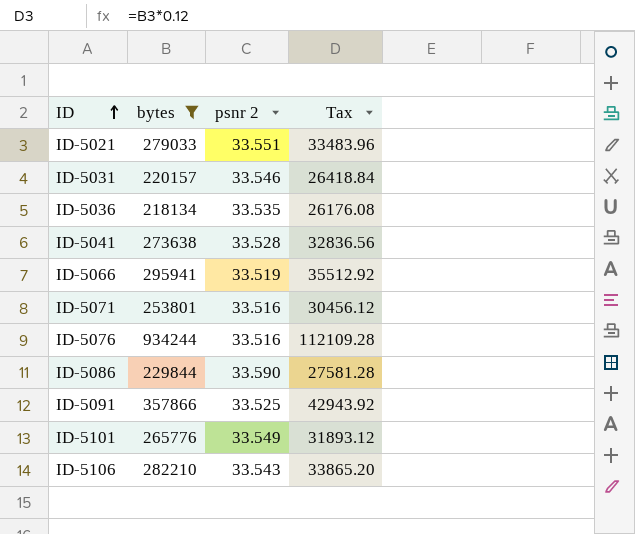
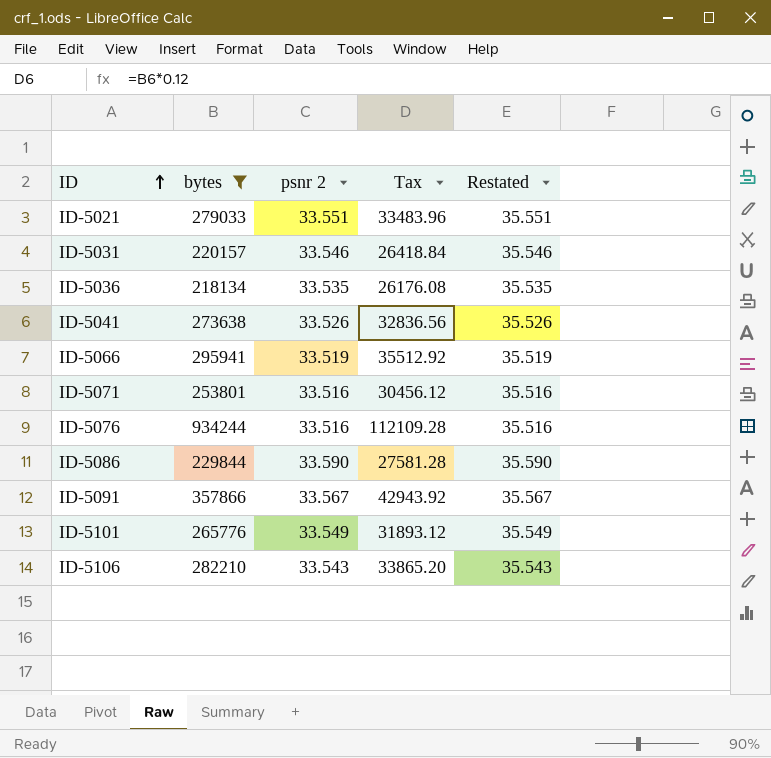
column Restated | formula: none -> [psnr 2] + 2
ID-5041 | psnr 2: 33.528 -> 33.526
ID-5091 | psnr 2: 33.525 -> 33.567

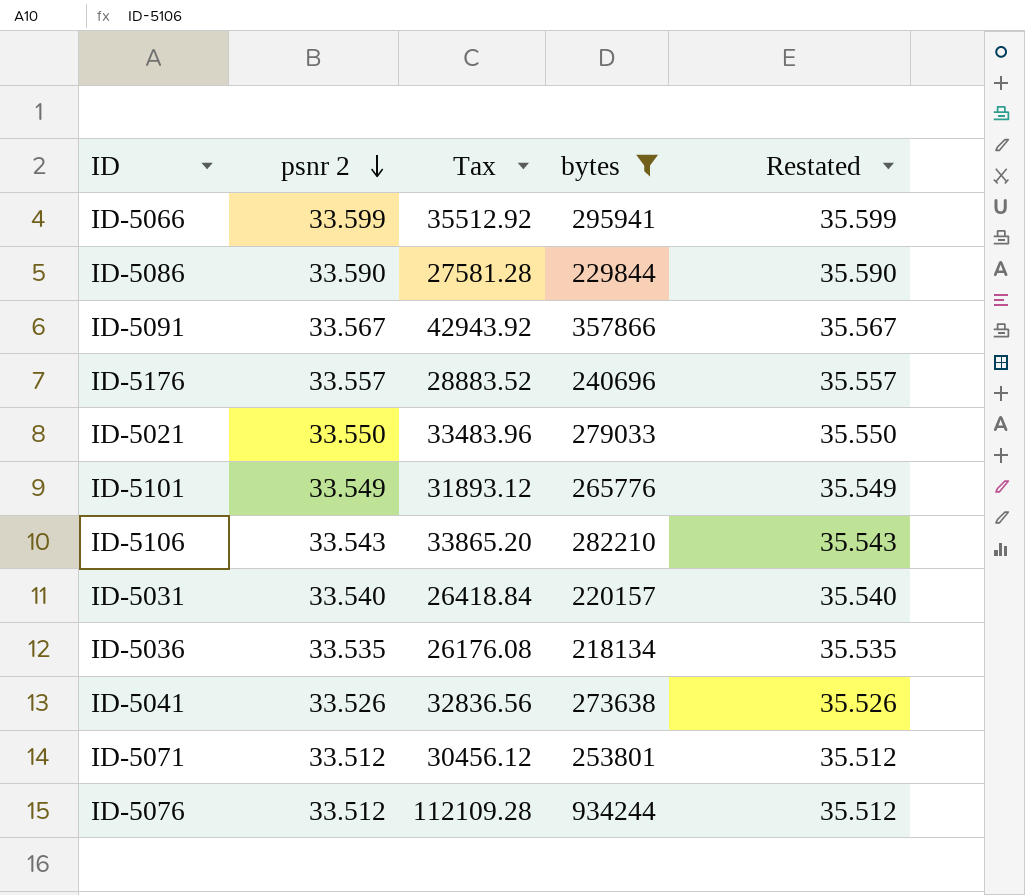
row order: ID ascending -> psnr 2 descending
column bytes | position: 2 -> 4
ID-5066 | psnr 2: 33.519 -> 33.599
ID-5066 | Restated: 35.519 -> 35.599
row ID-5176: none -> 33.557 | 28883.52 | 240696 | 35.557
ID-5021 | psnr 2: 33.551 -> 33.550
ID-5021 | Restated: 35.551 -> 35.550
ID-5031 | psnr 2: 33.546 -> 33.540
ID-5031 | Restated: 35.546 -> 35.540
ID-5071 | psnr 2: 33.516 -> 33.512
ID-5071 | Restated: 35.516 -> 35.512
ID-5076 | psnr 2: 33.516 -> 33.512
ID-5076 | Restated: 35.516 -> 35.512

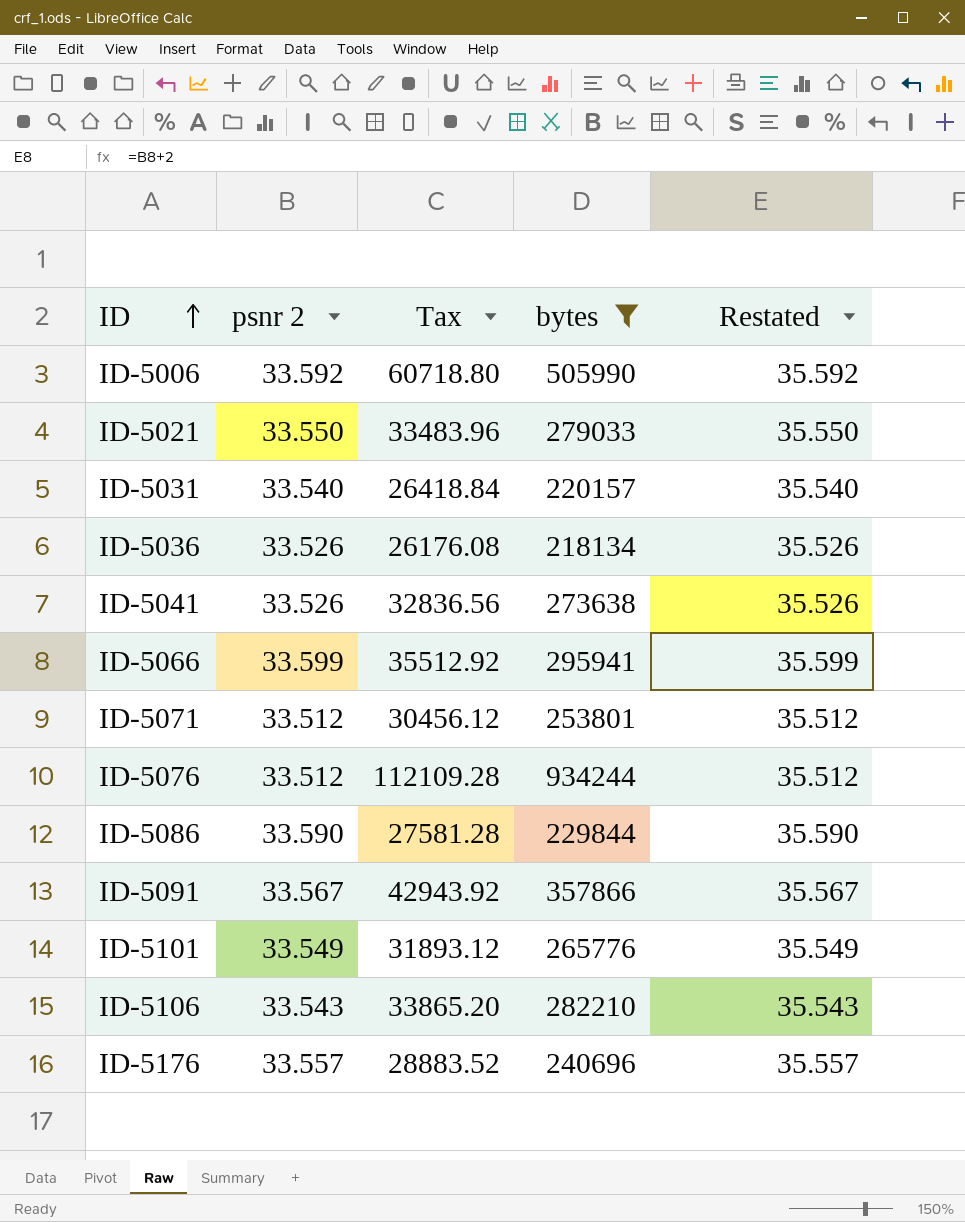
row order: psnr 2 descending -> ID ascending
row ID-5006: none -> 33.592 | 60718.80 | 505990 | 35.592
ID-5036 | psnr 2: 33.535 -> 33.526
ID-5036 | Restated: 35.535 -> 35.526

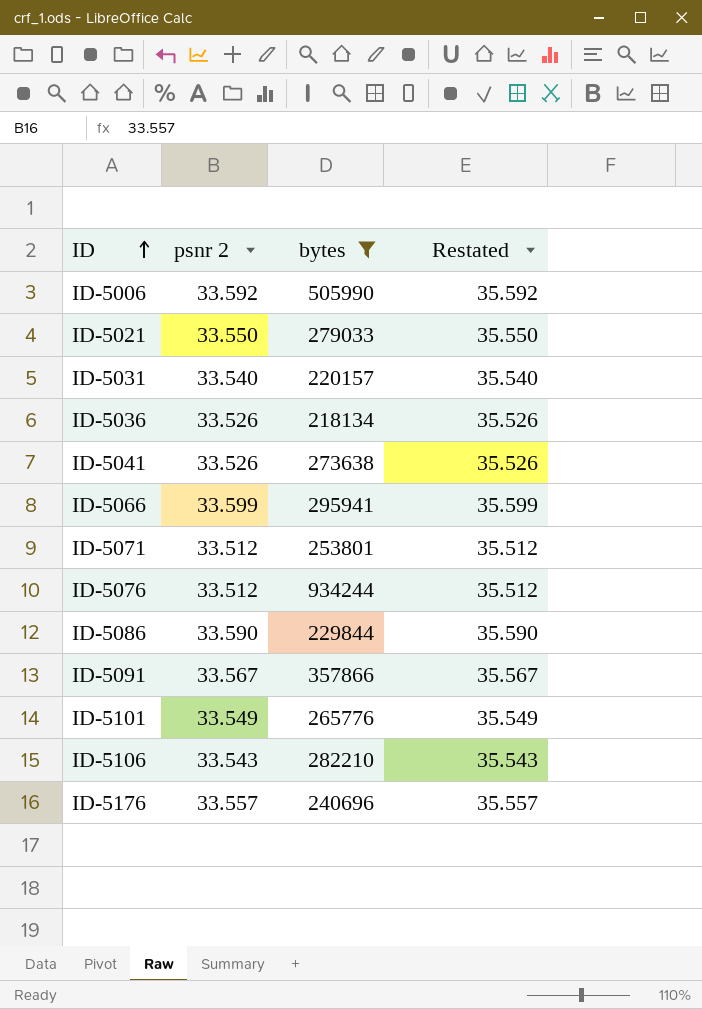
column Tax | formula: [bytes] * 0.12 -> none

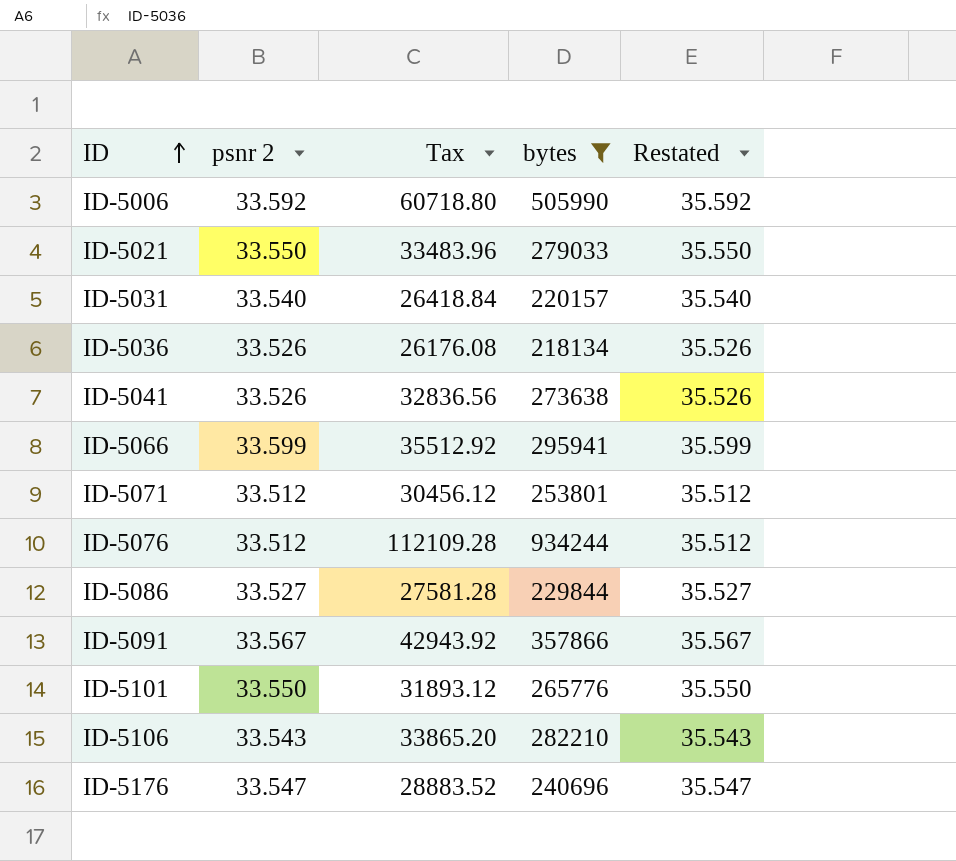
column Tax | formula: none -> [bytes] * 0.12
ID-5086 | psnr 2: 33.590 -> 33.527
ID-5086 | Restated: 35.590 -> 35.527
ID-5101 | psnr 2: 33.549 -> 33.550
ID-5101 | Restated: 35.549 -> 35.550
ID-5176 | psnr 2: 33.557 -> 33.547
ID-5176 | Restated: 35.557 -> 35.547

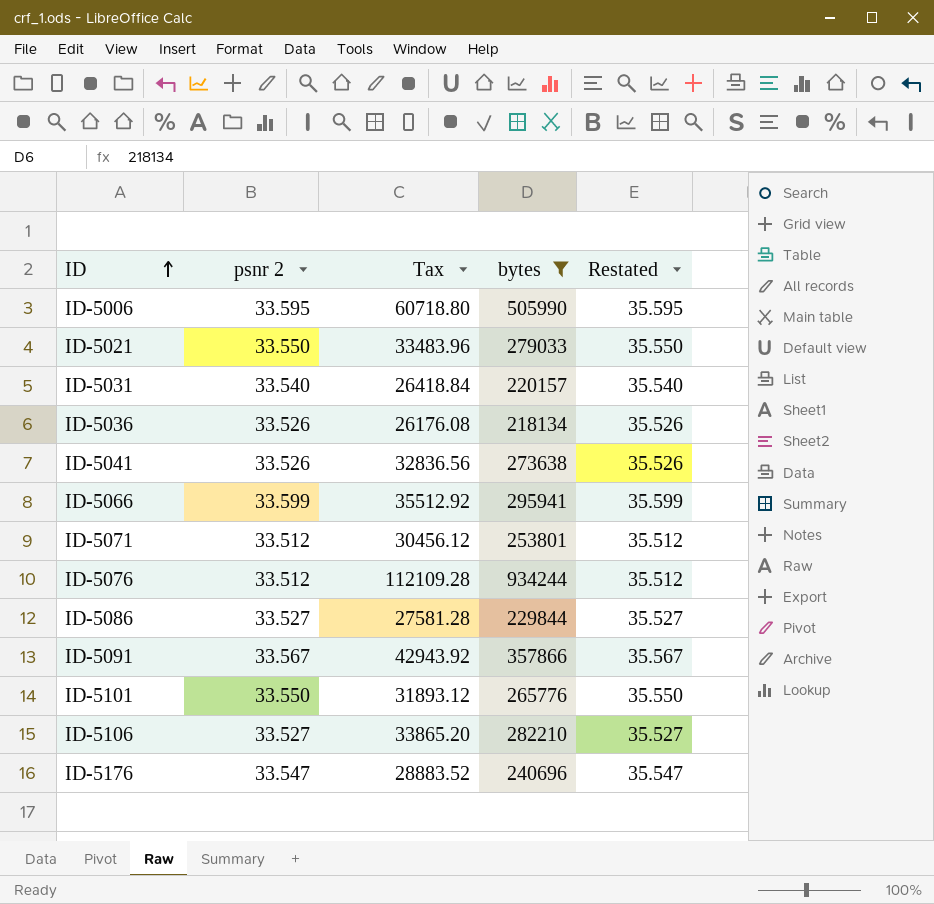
ID-5006 | psnr 2: 33.592 -> 33.595
ID-5006 | Restated: 35.592 -> 35.595
ID-5106 | psnr 2: 33.543 -> 33.527
ID-5106 | Restated: 35.543 -> 35.527

